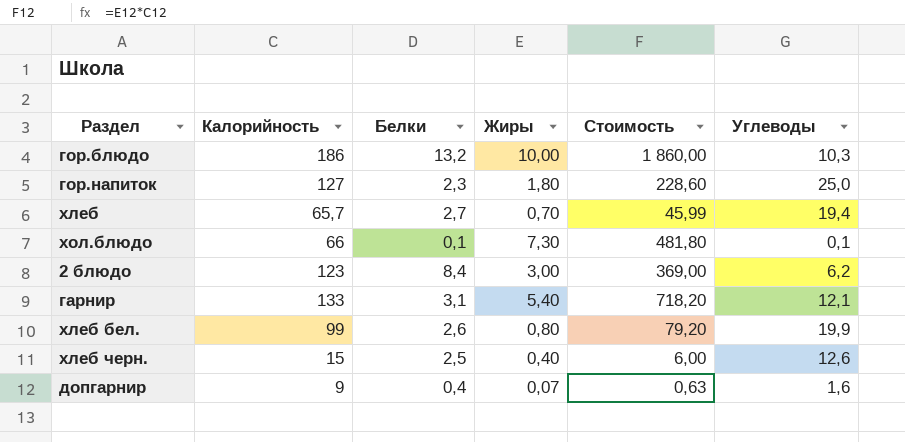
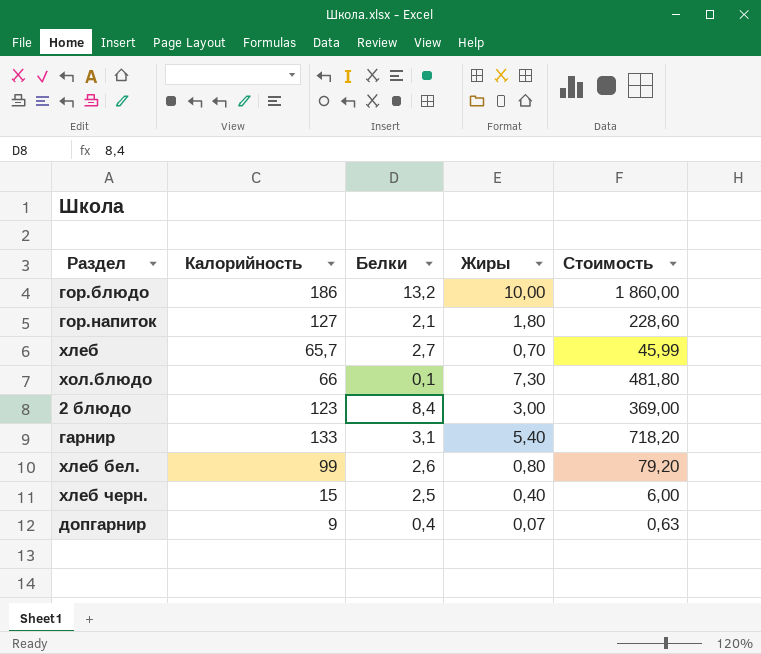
column Углеводы | position: 6 -> none
гор.напиток | Белки: 2,3 -> 2,1

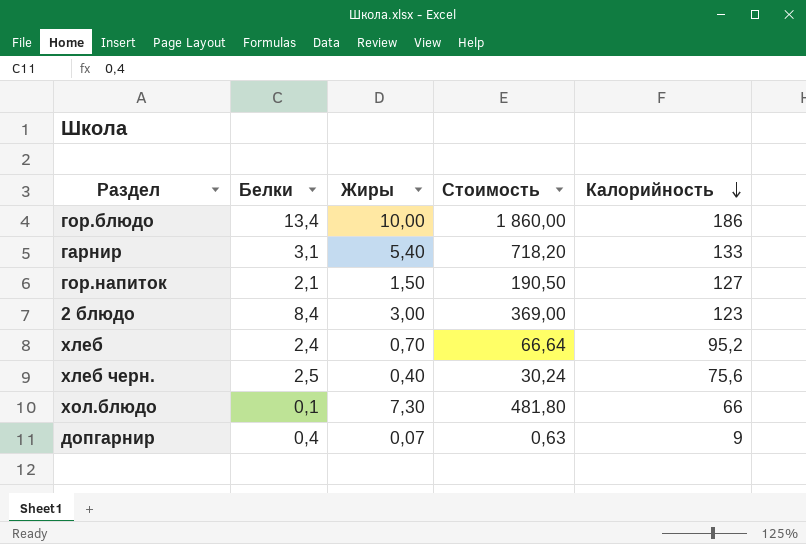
row order: none -> Калорийность descending
column Калорийность | position: 2 -> 5
row хлеб бел.: 99 | 2,6 | 0,80 | 79,20 -> none
гор.блюдо | Белки: 13,2 -> 13,4
гор.напиток | Жиры: 1,80 -> 1,50
гор.напиток | Стоимость: 228,60 -> 190,50
хлеб | Белки: 2,7 -> 2,4
хлеб | Стоимость: 45,99 -> 66,64
хлеб | Калорийность: 65,7 -> 95,2
хлеб черн. | Стоимость: 6,00 -> 30,24
хлеб черн. | Калорийность: 15 -> 75,6

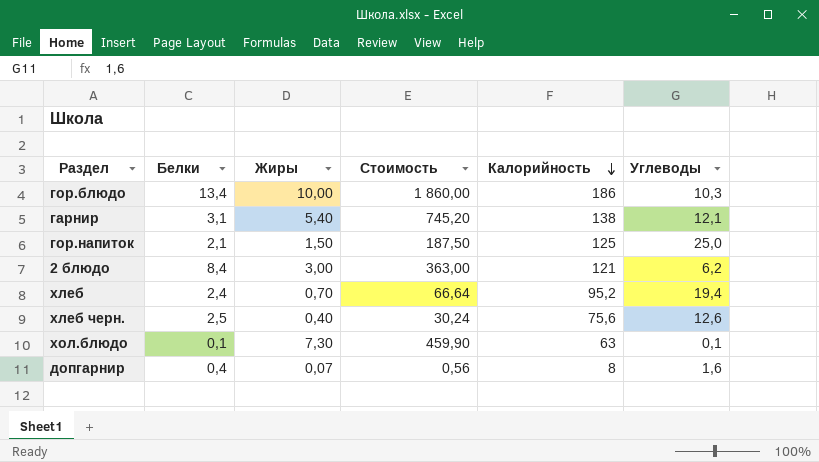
column Углеводы | position: none -> 6
гарнир | Стоимость: 718,20 -> 745,20
гарнир | Калорийность: 133 -> 138
гор.напиток | Стоимость: 190,50 -> 187,50
гор.напиток | Калорийность: 127 -> 125
2 блюдо | Стоимость: 369,00 -> 363,00
2 блюдо | Калорийность: 123 -> 121
хол.блюдо | Стоимость: 481,80 -> 459,90
хол.блюдо | Калорийность: 66 -> 63
допгарнир | Стоимость: 0,63 -> 0,56
допгарнир | Калорийность: 9 -> 8

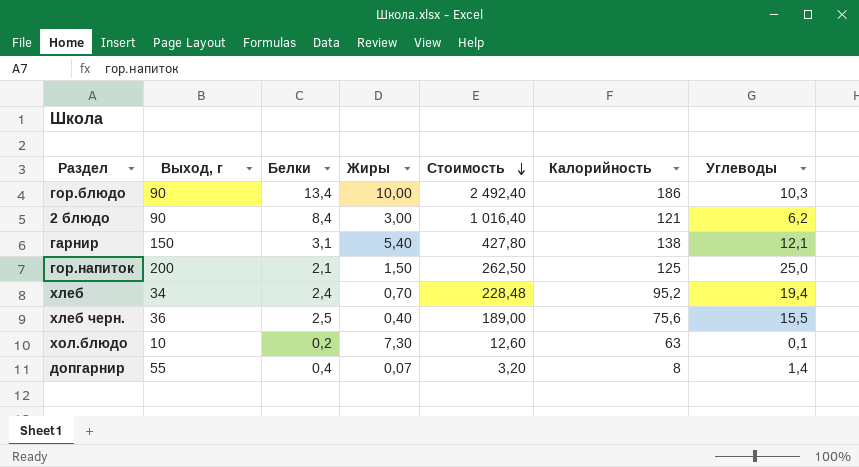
row order: Калорийность descending -> Стоимость descending
column Выход, г | position: none -> 2
column Стоимость | formula: [Жиры] * [Калорийность] -> [Белки] * [Калорийность]
хлеб черн. | Углеводы: 12,6 -> 15,5
хол.блюдо | Белки: 0,1 -> 0,2
допгарнир | Углеводы: 1,6 -> 1,4

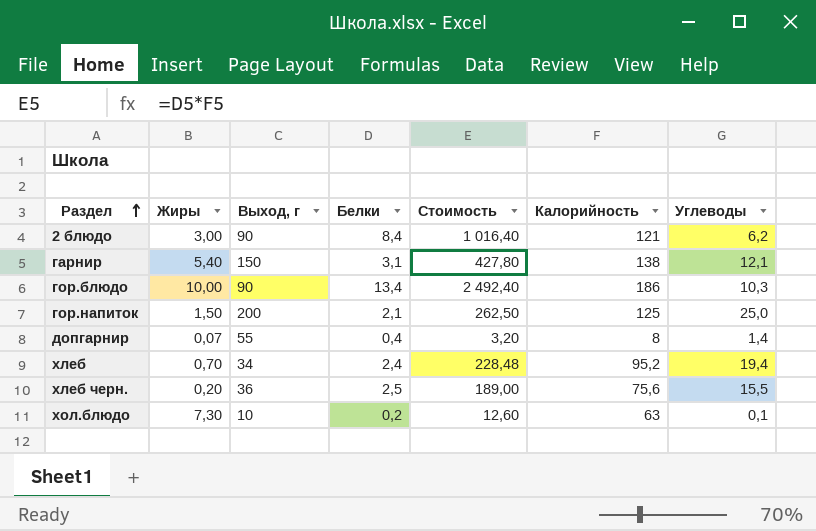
row order: Стоимость descending -> Раздел ascending
column Жиры | position: 4 -> 2
хлеб черн. | Жиры: 0,40 -> 0,20

